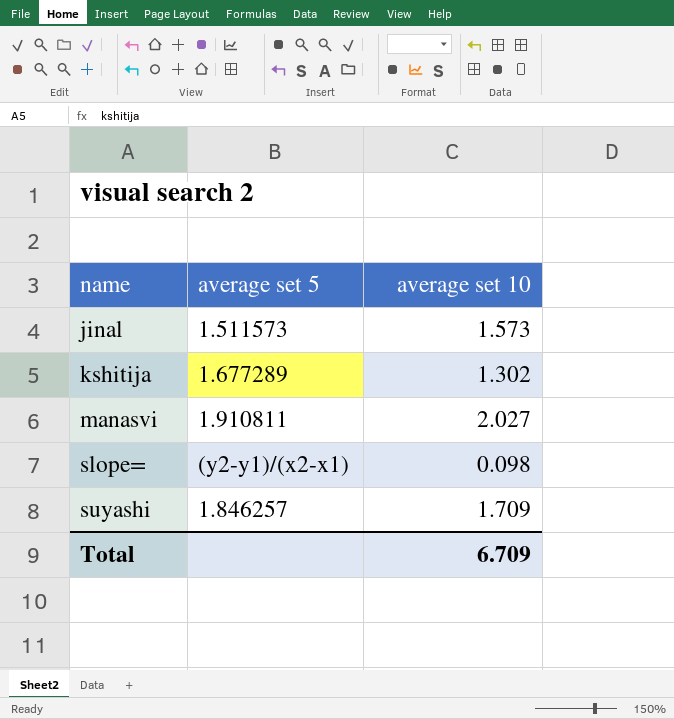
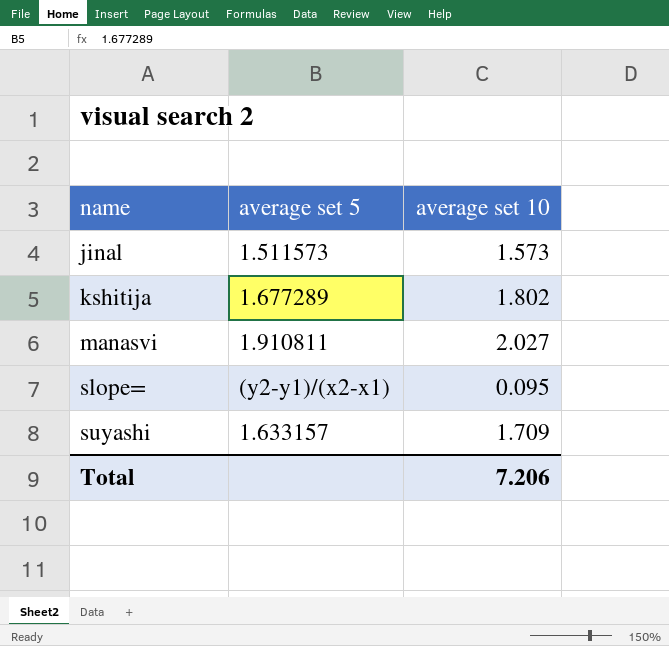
kshitija | average set 10: 1.302 -> 1.802
slope= | average set 10: 0.098 -> 0.095
suyashi | average set 5: 1.846257 -> 1.633157
Total | average set 10: 6.709 -> 7.206

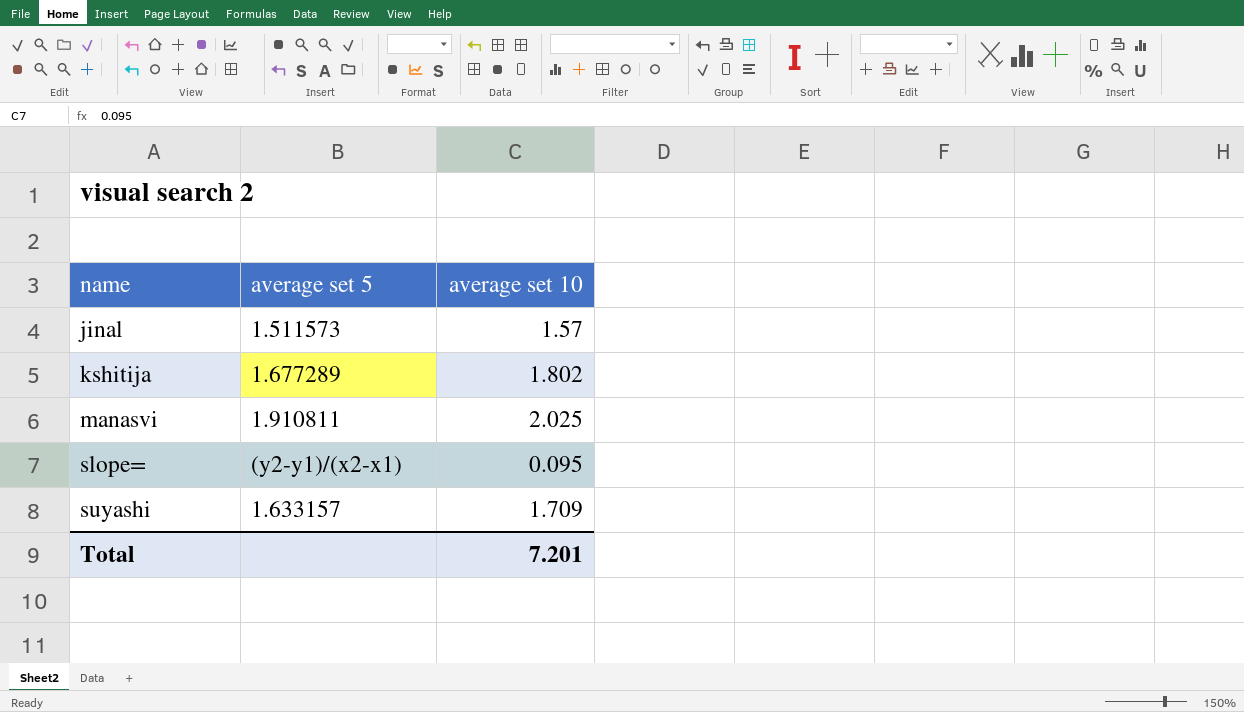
jinal | average set 10: 1.573 -> 1.57
manasvi | average set 10: 2.027 -> 2.025
Total | average set 10: 7.206 -> 7.201

